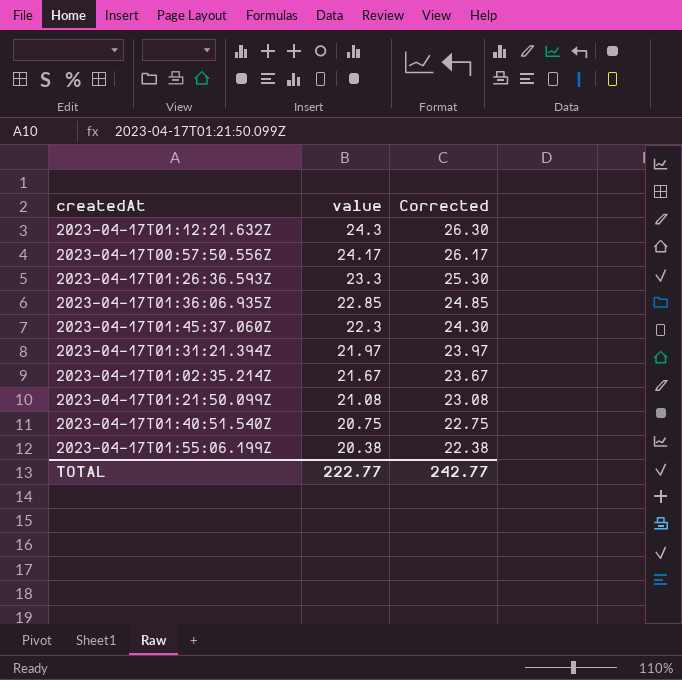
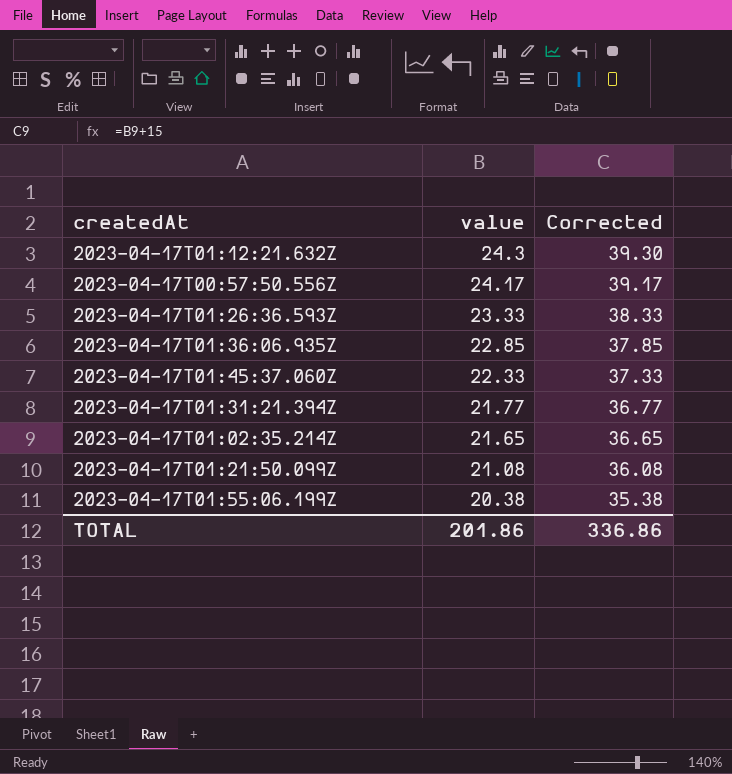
column Corrected | formula: [value] + 2 -> [value] + 15
row 2023-04-17T01:40:51.540Z: 20.75 | 22.75 -> none
2023-04-17T01:26:36.593Z | value: 23.3 -> 23.33
2023-04-17T01:45:37.060Z | value: 22.3 -> 22.33
2023-04-17T01:31:21.394Z | value: 21.97 -> 21.77
2023-04-17T01:02:35.214Z | value: 21.67 -> 21.65
TOTAL | value: 222.77 -> 201.86
TOTAL | Corrected: 242.77 -> 336.86

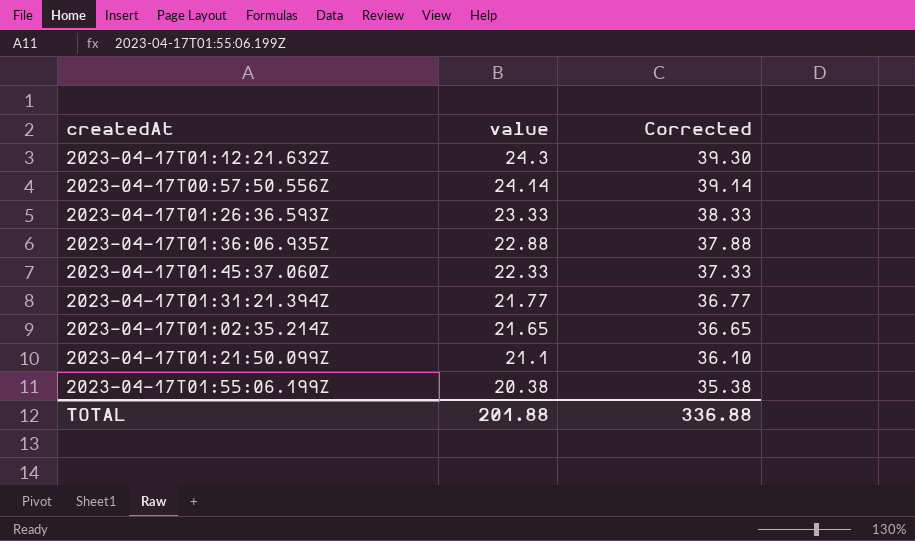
2023-04-17T00:57:50.556Z | value: 24.17 -> 24.14
2023-04-17T00:57:50.556Z | Corrected: 39.17 -> 39.14
2023-04-17T01:36:06.935Z | value: 22.85 -> 22.88
2023-04-17T01:36:06.935Z | Corrected: 37.85 -> 37.88
2023-04-17T01:21:50.099Z | value: 21.08 -> 21.1
2023-04-17T01:21:50.099Z | Corrected: 36.08 -> 36.10
TOTAL | value: 201.86 -> 201.88
TOTAL | Corrected: 336.86 -> 336.88

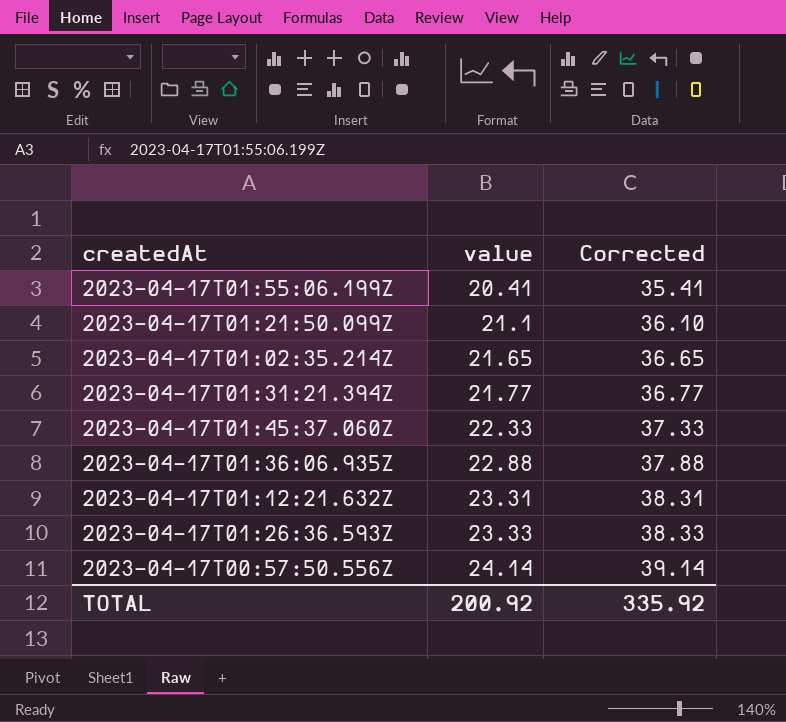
row order: value descending -> value ascending
2023-04-17T01:55:06.199Z | value: 20.38 -> 20.41
2023-04-17T01:55:06.199Z | Corrected: 35.38 -> 35.41
2023-04-17T01:12:21.632Z | value: 24.3 -> 23.31
2023-04-17T01:12:21.632Z | Corrected: 39.30 -> 38.31
TOTAL | value: 201.88 -> 200.92
TOTAL | Corrected: 336.88 -> 335.92

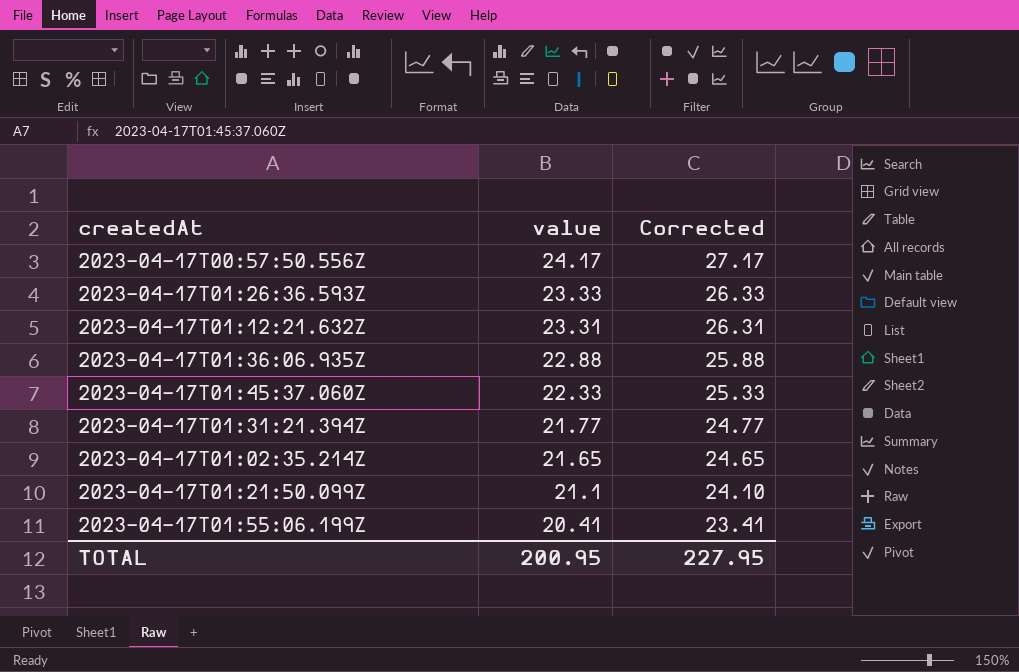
row order: value ascending -> value descending
column Corrected | formula: [value] + 15 -> [value] + 3
2023-04-17T00:57:50.556Z | value: 24.14 -> 24.17
TOTAL | value: 200.92 -> 200.95
TOTAL | Corrected: 335.92 -> 227.95

